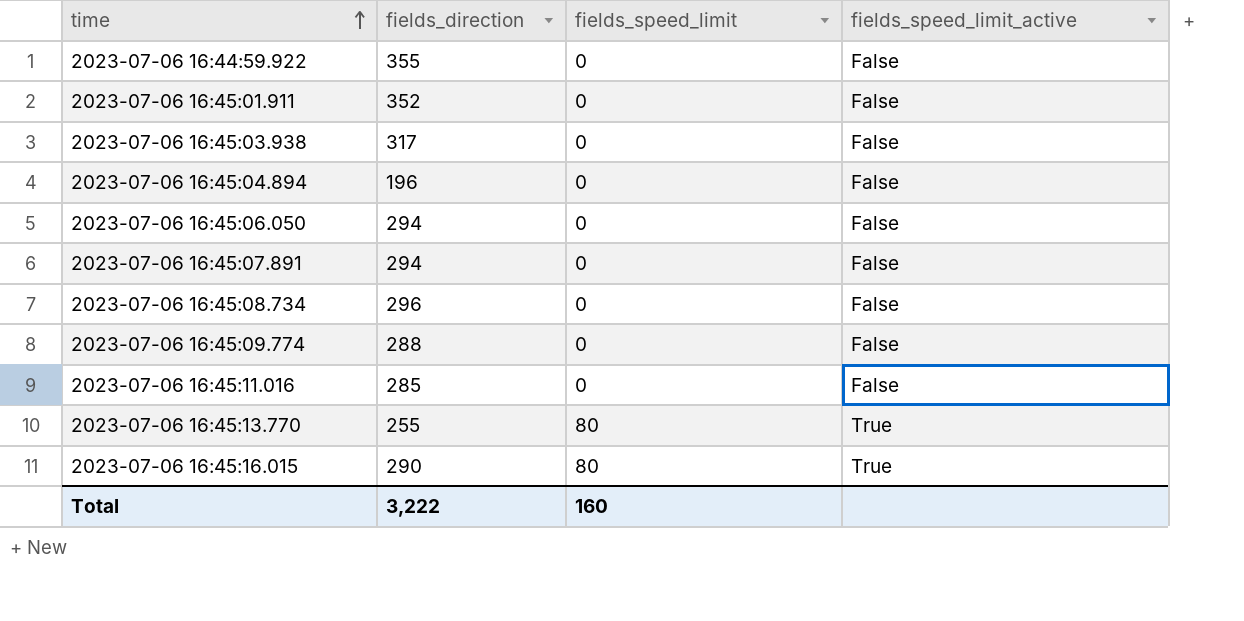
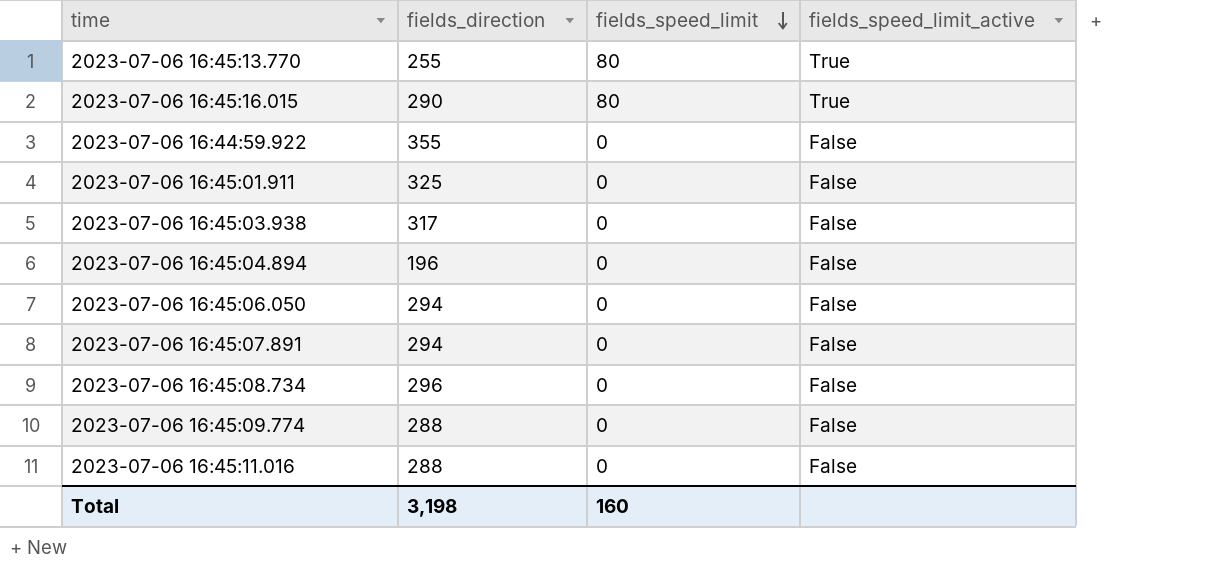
row order: time ascending -> fields_speed_limit descending
2023-07-06 16:45:01.911 | fields_direction: 352 -> 325
2023-07-06 16:45:11.016 | fields_direction: 285 -> 288
Total | fields_direction: 3,222 -> 3,198

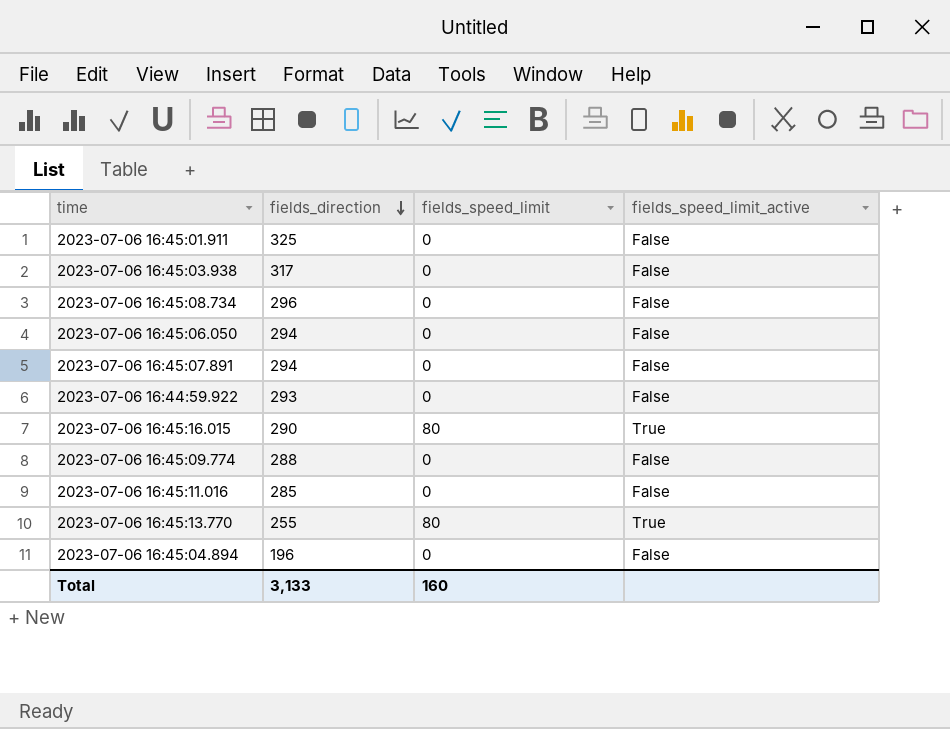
row order: fields_speed_limit descending -> fields_direction descending
2023-07-06 16:44:59.922 | fields_direction: 355 -> 293
2023-07-06 16:45:11.016 | fields_direction: 288 -> 285
Total | fields_direction: 3,198 -> 3,133

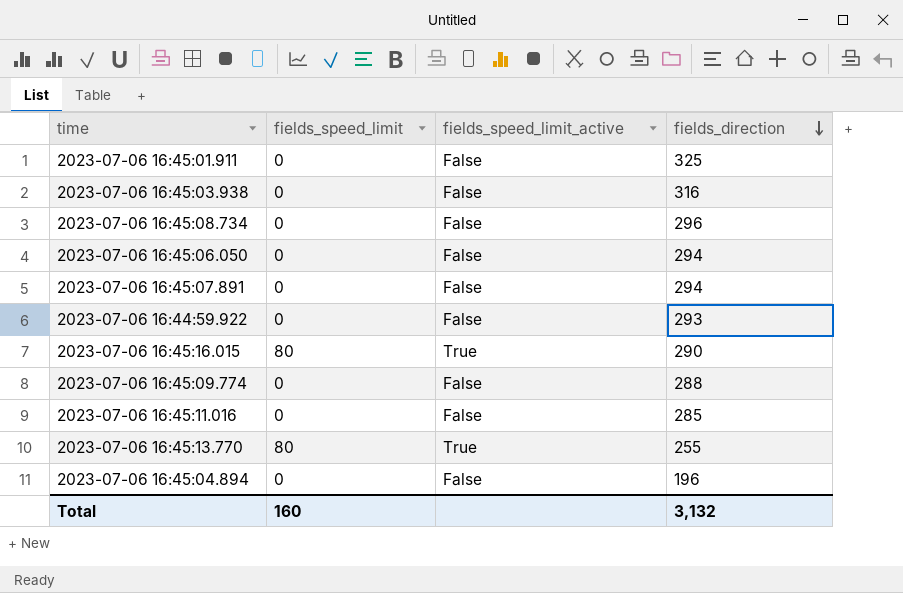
column fields_direction | position: 2 -> 4
2023-07-06 16:45:03.938 | fields_direction: 317 -> 316
Total | fields_direction: 3,133 -> 3,132

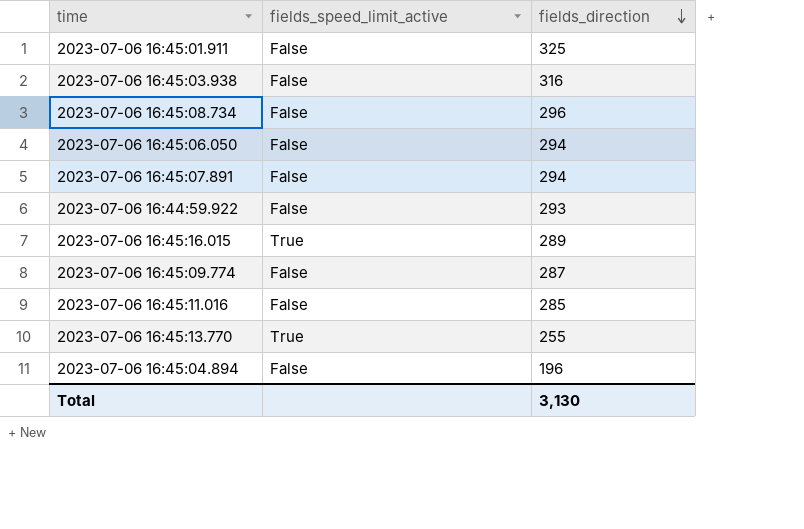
column fields_speed_limit | position: 2 -> none
2023-07-06 16:45:16.015 | fields_direction: 290 -> 289
2023-07-06 16:45:09.774 | fields_direction: 288 -> 287
Total | fields_direction: 3,132 -> 3,130

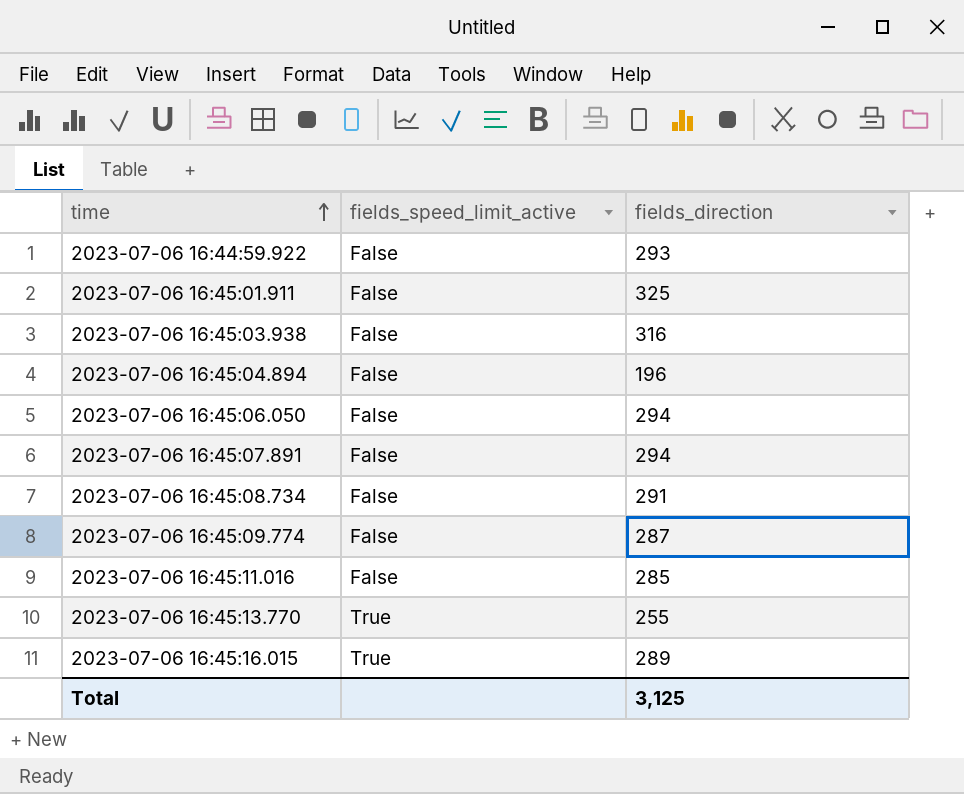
row order: fields_direction descending -> time ascending
2023-07-06 16:45:08.734 | fields_direction: 296 -> 291
Total | fields_direction: 3,130 -> 3,125

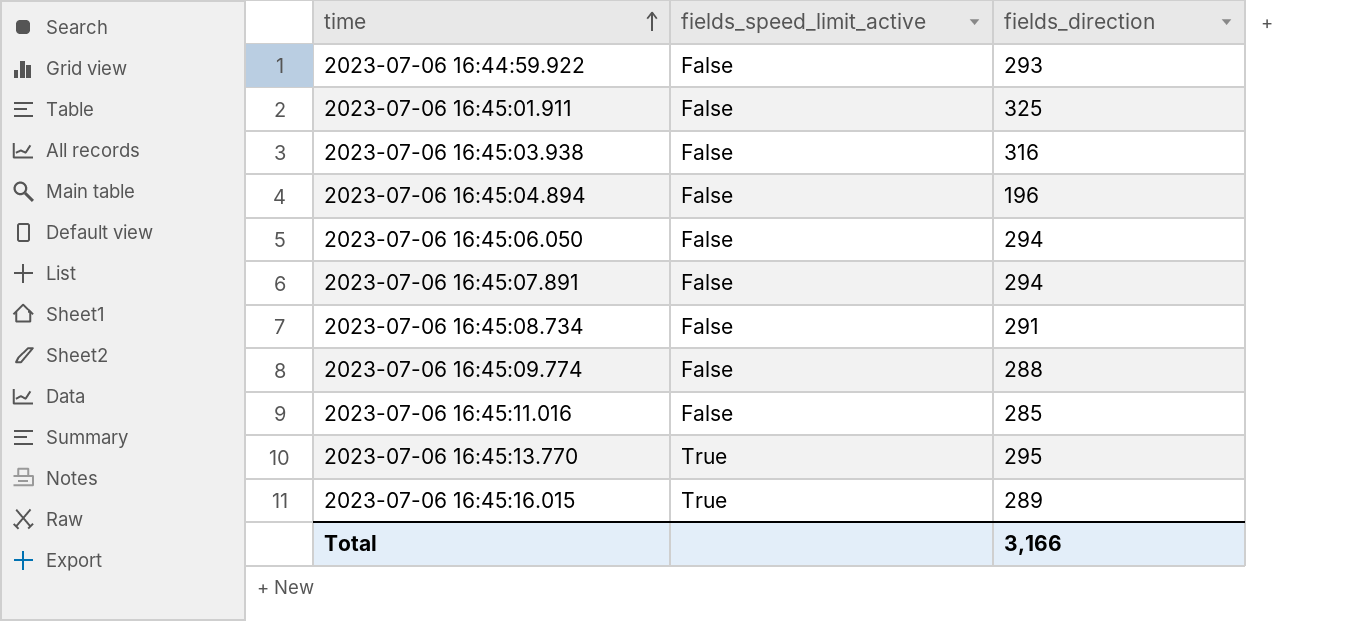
2023-07-06 16:45:09.774 | fields_direction: 287 -> 288
2023-07-06 16:45:13.770 | fields_direction: 255 -> 295
Total | fields_direction: 3,125 -> 3,166

